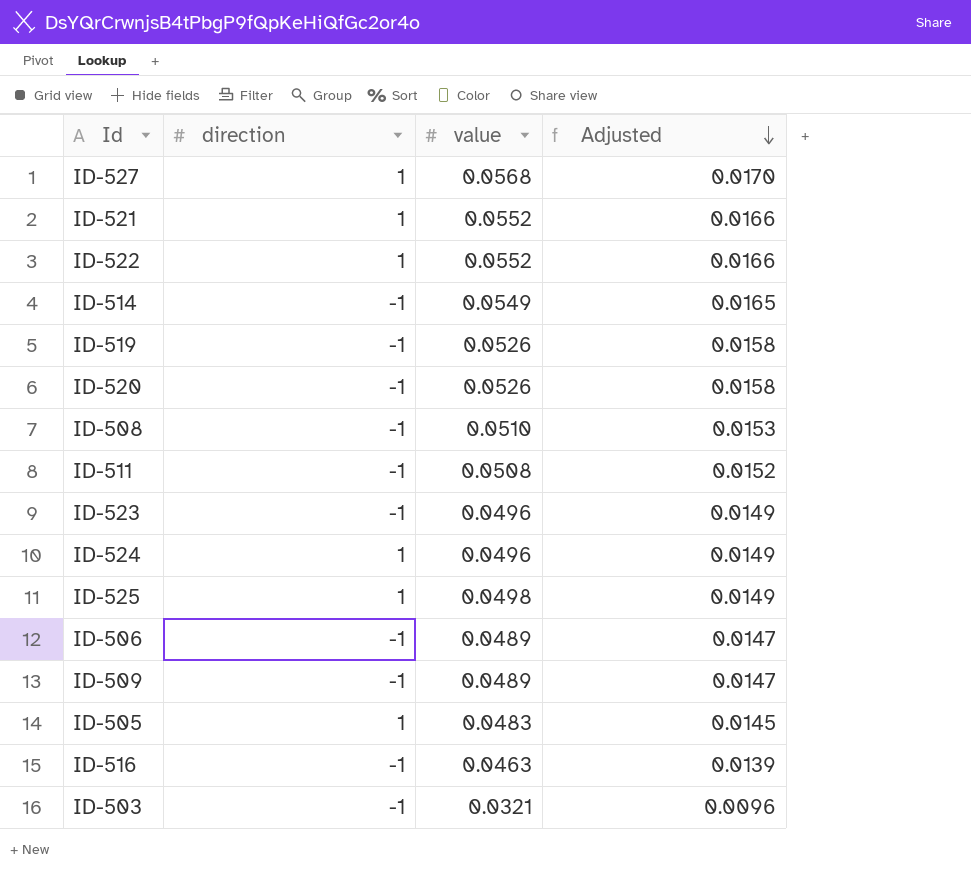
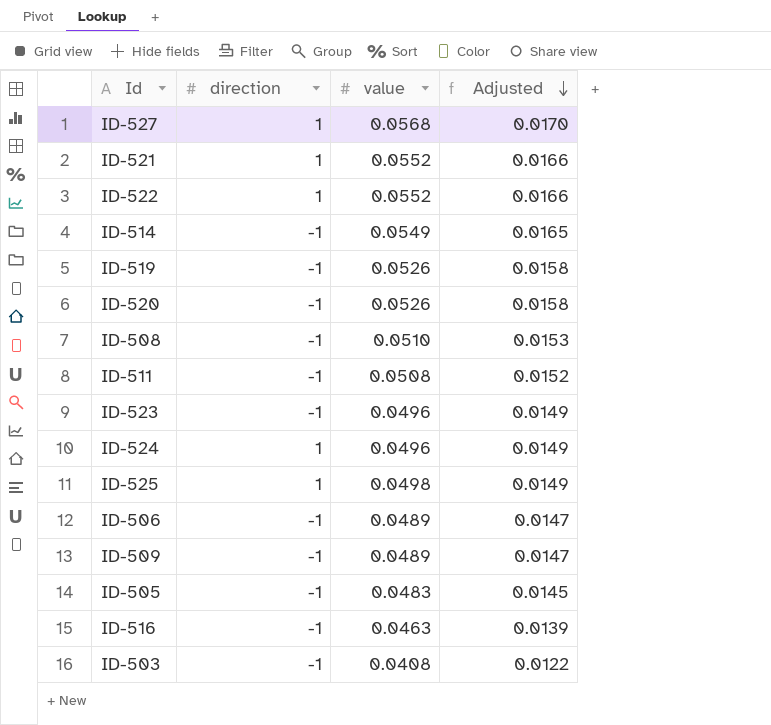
ID-505 | direction: 1 -> -1
ID-503 | value: 0.0321 -> 0.0408
ID-503 | Adjusted: 0.0096 -> 0.0122

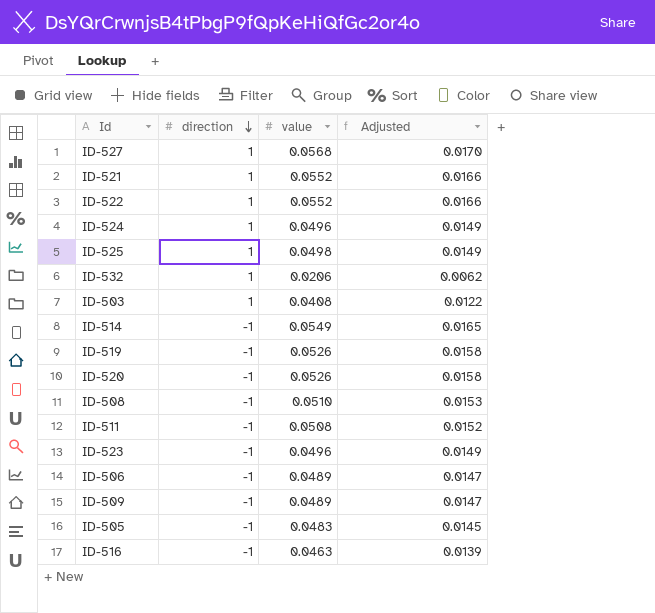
row order: Adjusted descending -> direction descending
row ID-532: none -> 1 | 0.0206 | 0.0062
ID-503 | direction: -1 -> 1

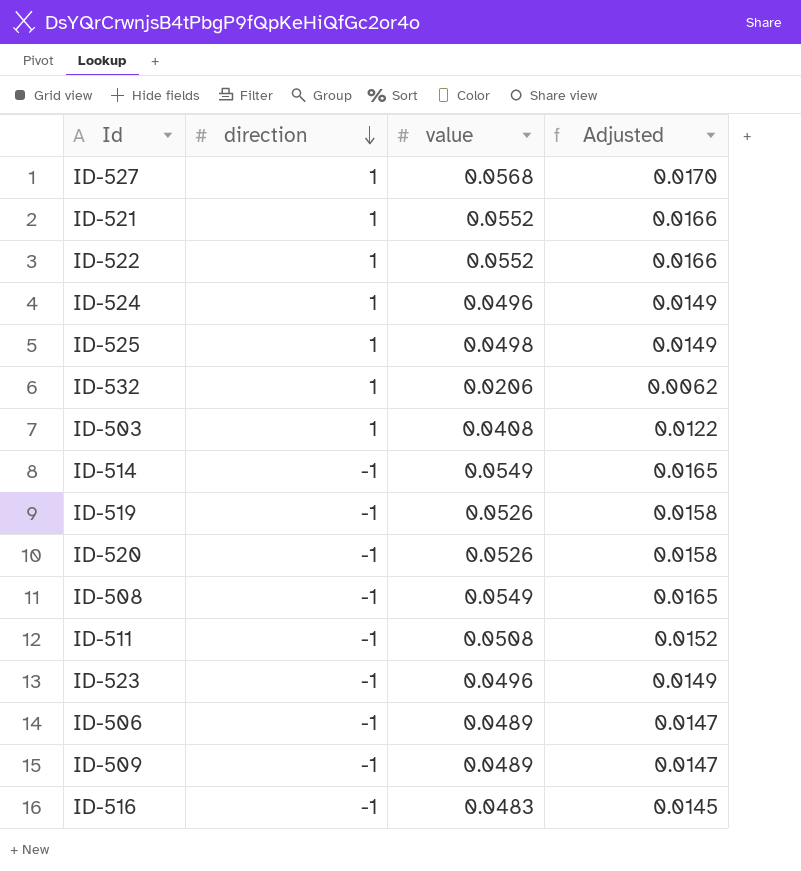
row ID-505: -1 | 0.0483 | 0.0145 -> none
ID-508 | value: 0.0510 -> 0.0549
ID-508 | Adjusted: 0.0153 -> 0.0165
ID-516 | value: 0.0463 -> 0.0483
ID-516 | Adjusted: 0.0139 -> 0.0145

